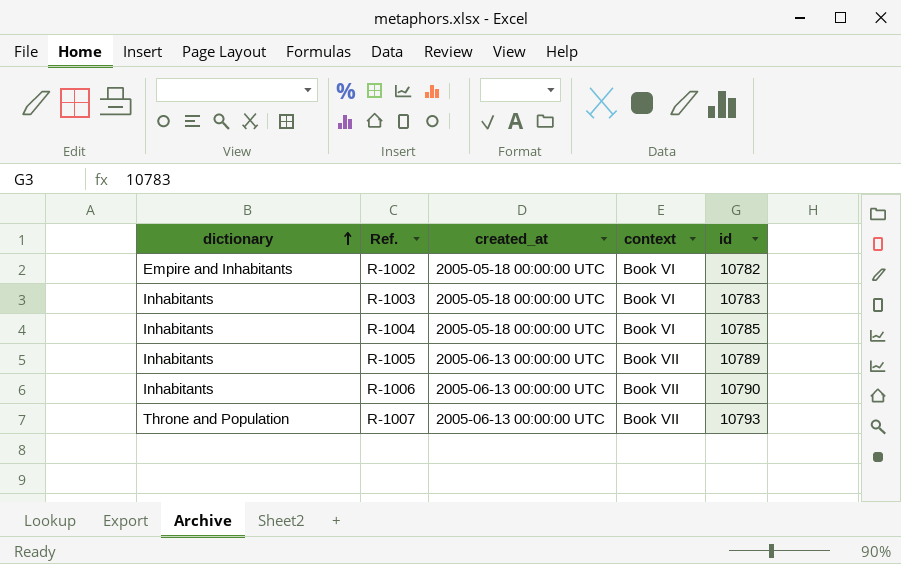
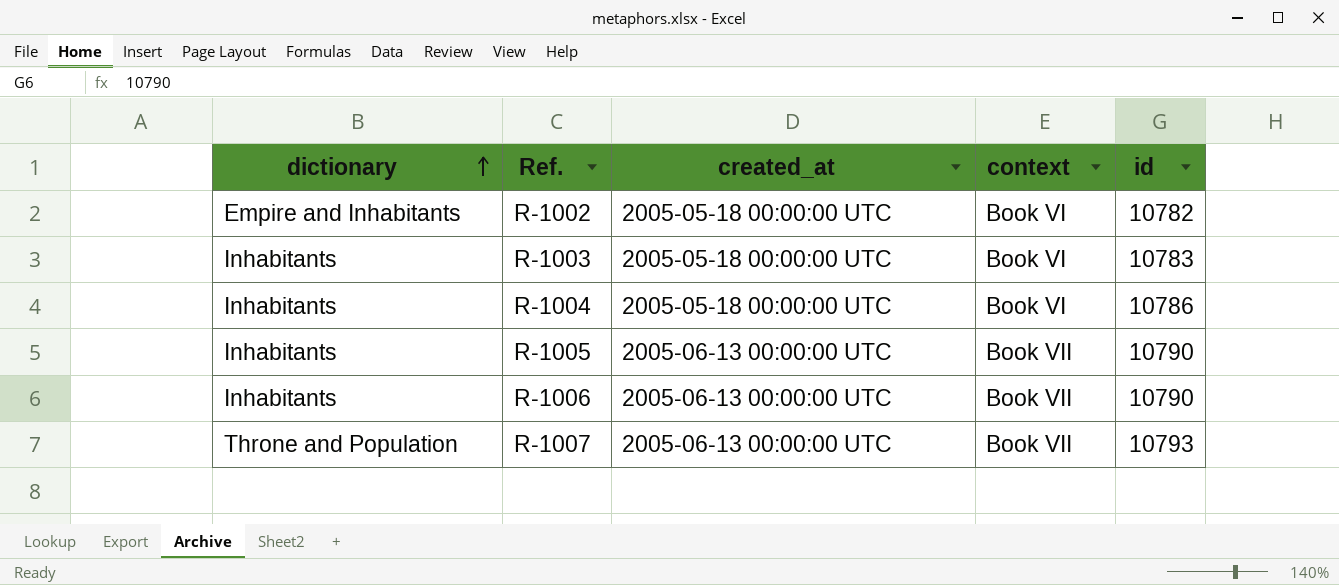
R-1004 | id: 10785 -> 10786
R-1005 | id: 10789 -> 10790

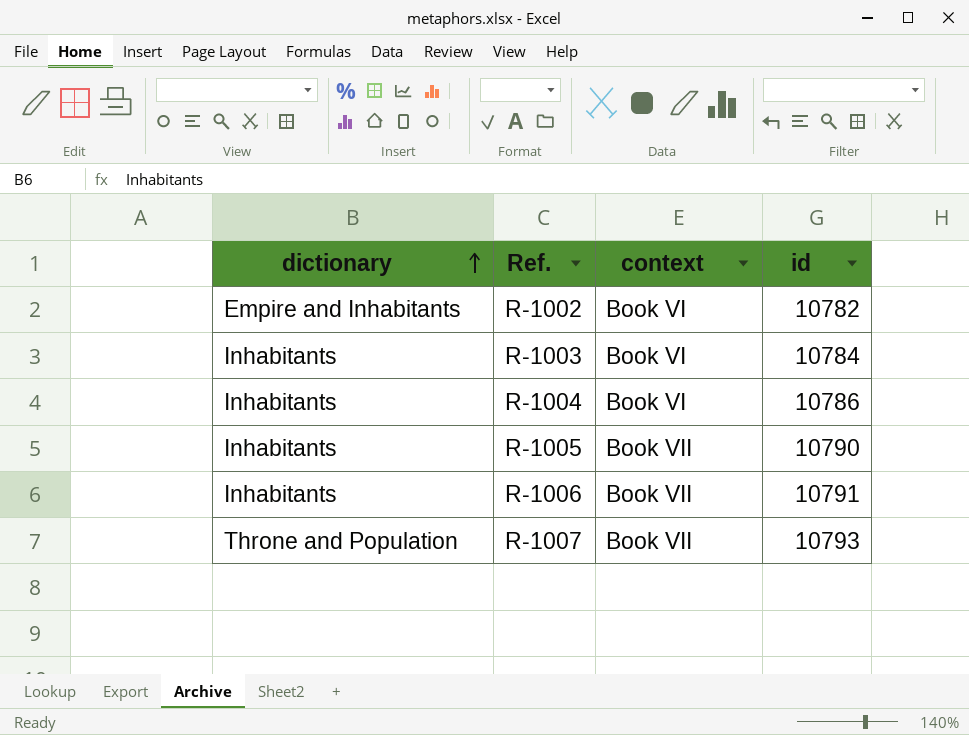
column created_at | position: 3 -> none
R-1003 | id: 10783 -> 10784
R-1006 | id: 10790 -> 10791

